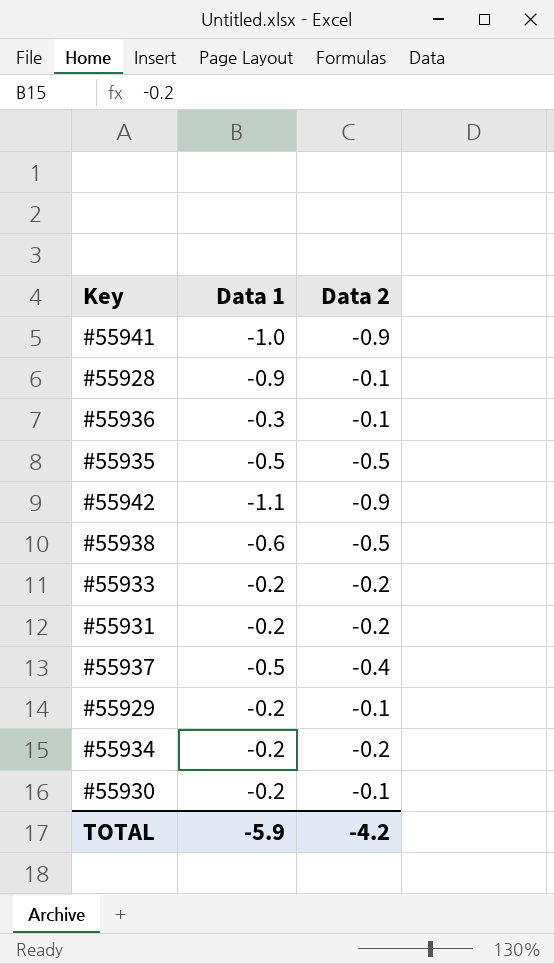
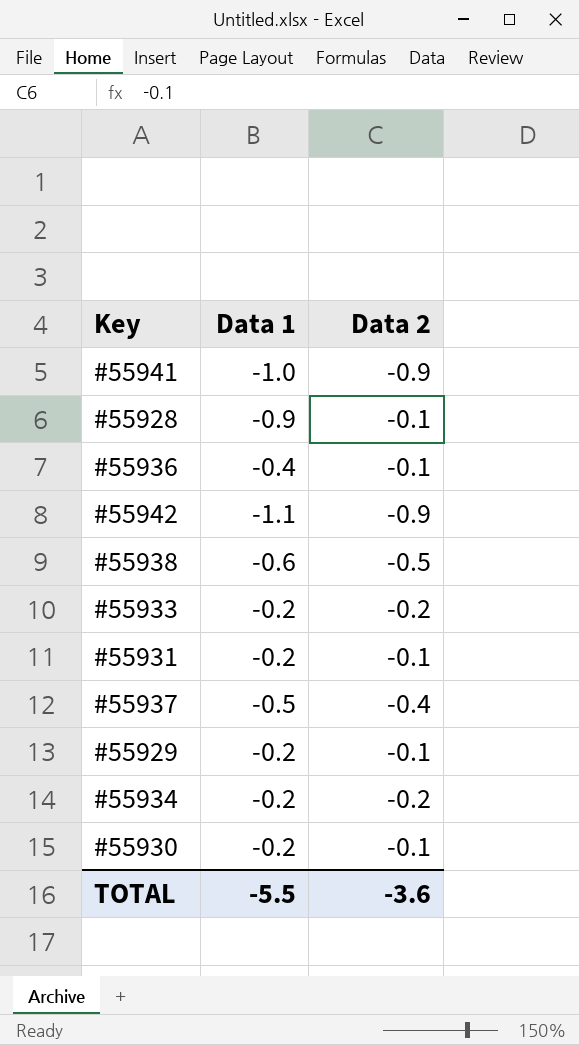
row #55935: -0.5 | -0.5 -> none
#55936 | Data 1: -0.3 -> -0.4
#55931 | Data 2: -0.2 -> -0.1
TOTAL | Data 1: -5.9 -> -5.5
TOTAL | Data 2: -4.2 -> -3.6

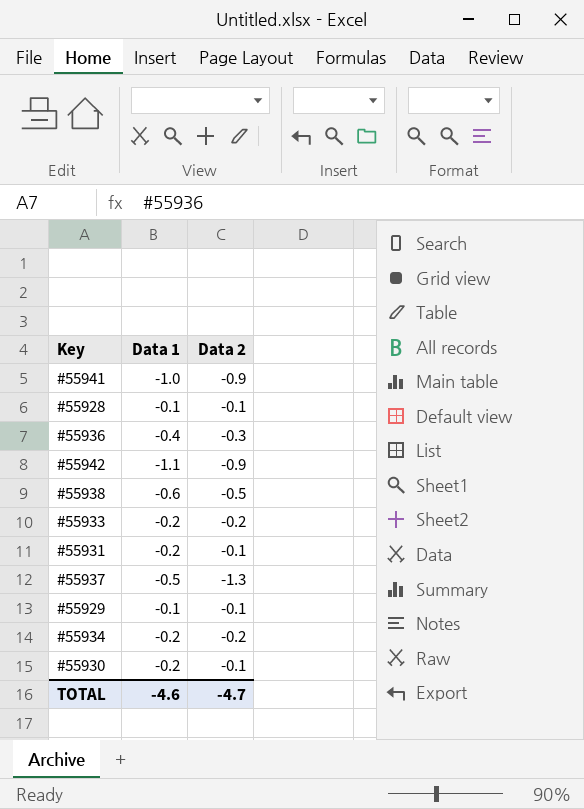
#55928 | Data 1: -0.9 -> -0.1
#55936 | Data 2: -0.1 -> -0.3
#55937 | Data 2: -0.4 -> -1.3
#55929 | Data 1: -0.2 -> -0.1
TOTAL | Data 1: -5.5 -> -4.6
TOTAL | Data 2: -3.6 -> -4.7

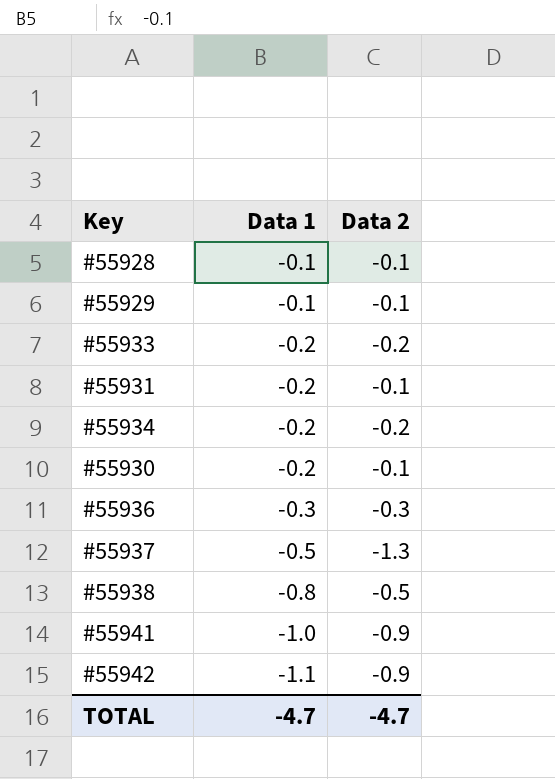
row order: none -> Data 1 descending
#55936 | Data 1: -0.4 -> -0.3
#55938 | Data 1: -0.6 -> -0.8
TOTAL | Data 1: -4.6 -> -4.7

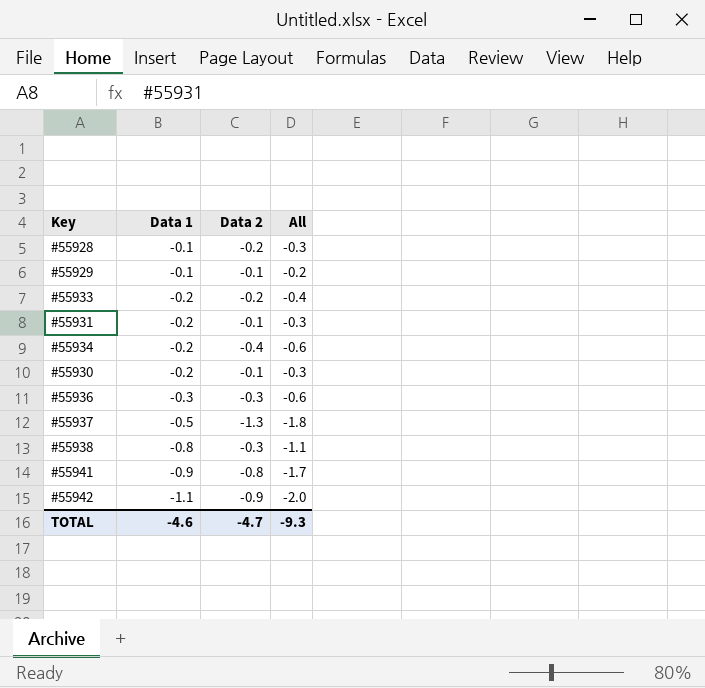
column All | formula: none -> [Data 1] + [Data 2]
#55928 | Data 2: -0.1 -> -0.2
#55934 | Data 2: -0.2 -> -0.4
#55938 | Data 2: -0.5 -> -0.3
#55941 | Data 1: -1.0 -> -0.9
#55941 | Data 2: -0.9 -> -0.8
TOTAL | Data 1: -4.7 -> -4.6

